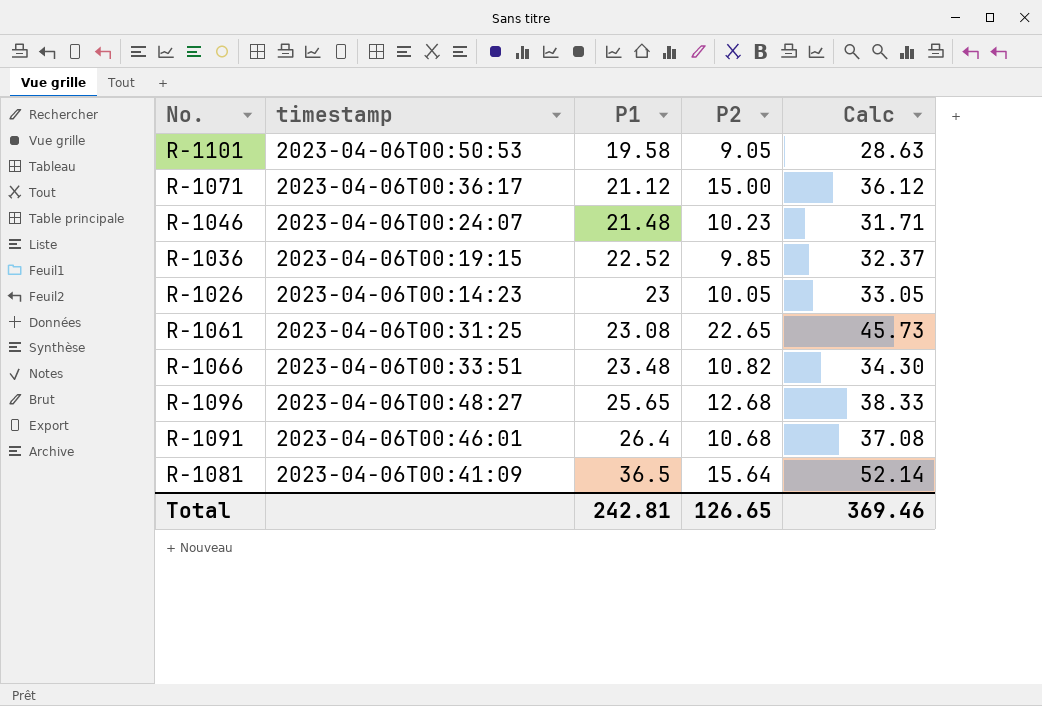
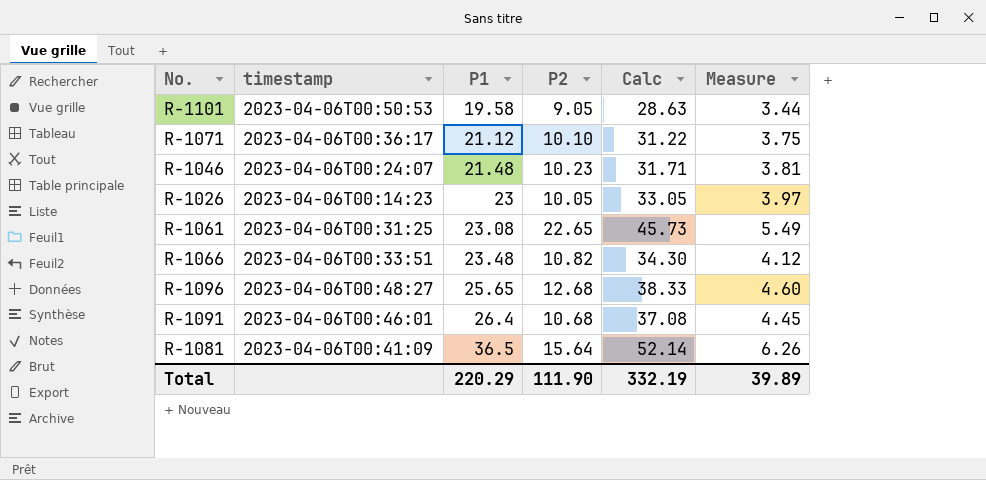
column Measure | formula: none -> [Calc] * 0.12
row R-1036: 2023-04-06T00:19:15 | 22.52 | 9.85 | 32.37 -> none
R-1071 | P2: 15.00 -> 10.10
R-1071 | Calc: 36.12 -> 31.22
Total | P1: 242.81 -> 220.29
Total | P2: 126.65 -> 111.90
Total | Calc: 369.46 -> 332.19

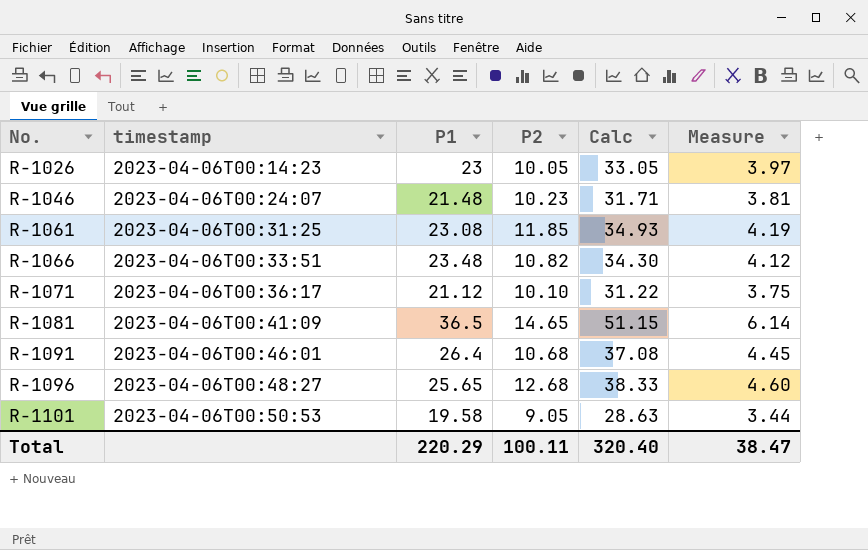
row order: P1 ascending -> No. ascending
R-1061 | P2: 22.65 -> 11.85
R-1061 | Calc: 45.73 -> 34.93
R-1061 | Measure: 5.49 -> 4.19
R-1081 | P2: 15.64 -> 14.65
R-1081 | Calc: 52.14 -> 51.15
R-1081 | Measure: 6.26 -> 6.14
Total | P2: 111.90 -> 100.11
Total | Calc: 332.19 -> 320.40
Total | Measure: 39.89 -> 38.47

